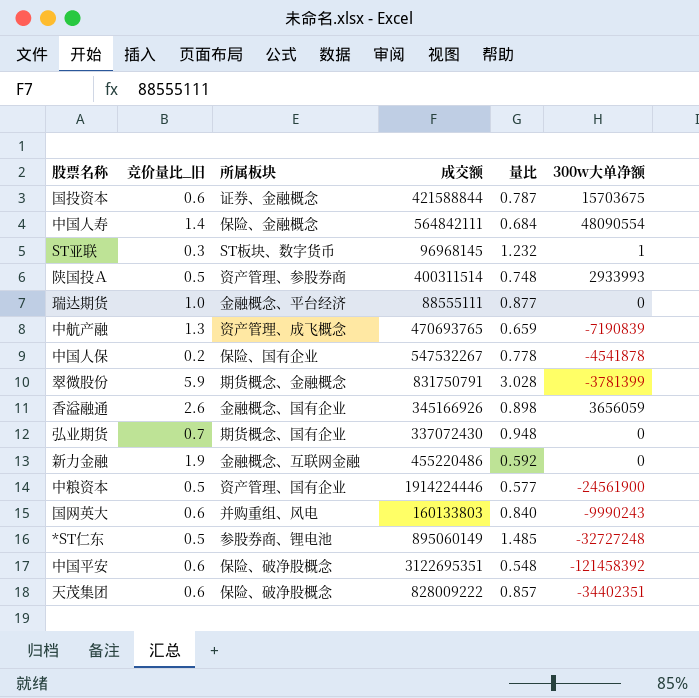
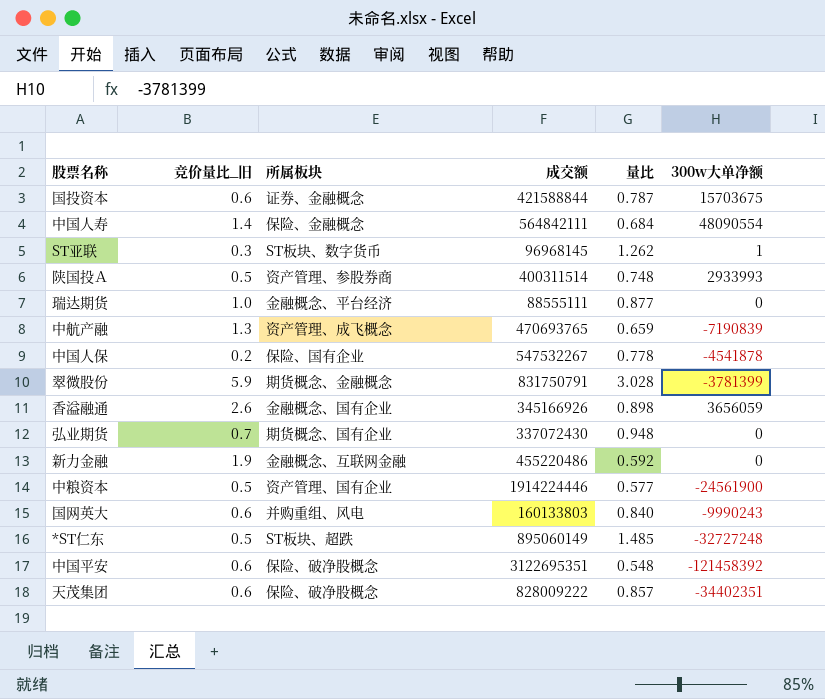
ST亚联 | 量比: 1.232 -> 1.262
*ST仁东 | 所属板块: 参股券商、锂电池 -> ST板块、超跌

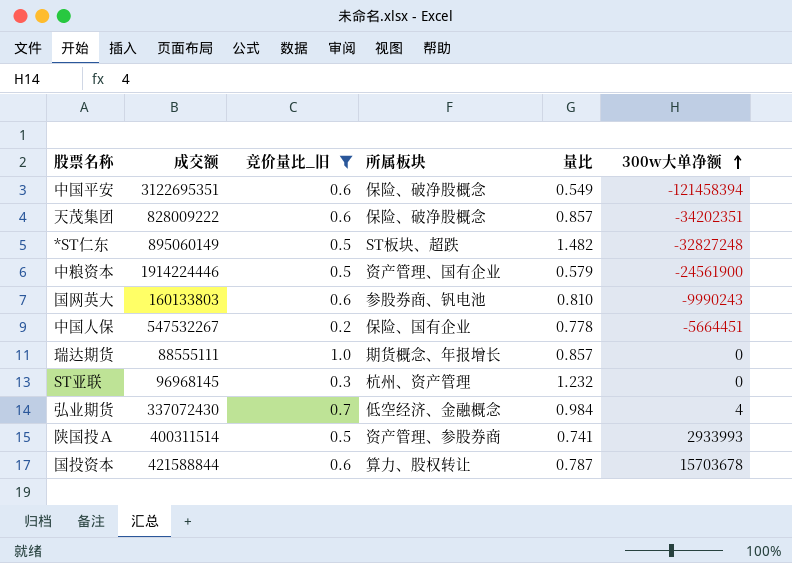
filter: none -> 竞价量比_旧 <= 1.0
row order: none -> 300w大单净额 ascending
column 成交额 | position: 4 -> 2
中国平安 | 量比: 0.548 -> 0.549
中国平安 | 300w大单净额: -121458392 -> -121458394
天茂集团 | 300w大单净额: -34402351 -> -34202351
*ST仁东 | 量比: 1.485 -> 1.482
*ST仁东 | 300w大单净额: -32727248 -> -32827248
中粮资本 | 量比: 0.577 -> 0.579
国网英大 | 所属板块: 并购重组、风电 -> 参股券商、钒电池
国网英大 | 量比: 0.840 -> 0.810
中国人保 | 300w大单净额: -4541878 -> -5664451
瑞达期货 | 所属板块: 金融概念、平台经济 -> 期货概念、年报增长
瑞达期货 | 量比: 0.877 -> 0.857
ST亚联 | 所属板块: ST板块、数字货币 -> 杭州、资产管理
ST亚联 | 量比: 1.262 -> 1.232
ST亚联 | 300w大单净额: 1 -> 0
弘业期货 | 所属板块: 期货概念、国有企业 -> 低空经济、金融概念
弘业期货 | 量比: 0.948 -> 0.984
弘业期货 | 300w大单净额: 0 -> 4
陕国投Ａ | 量比: 0.748 -> 0.741
国投资本 | 所属板块: 证券、金融概念 -> 算力、股权转让
国投资本 | 300w大单净额: 15703675 -> 15703678

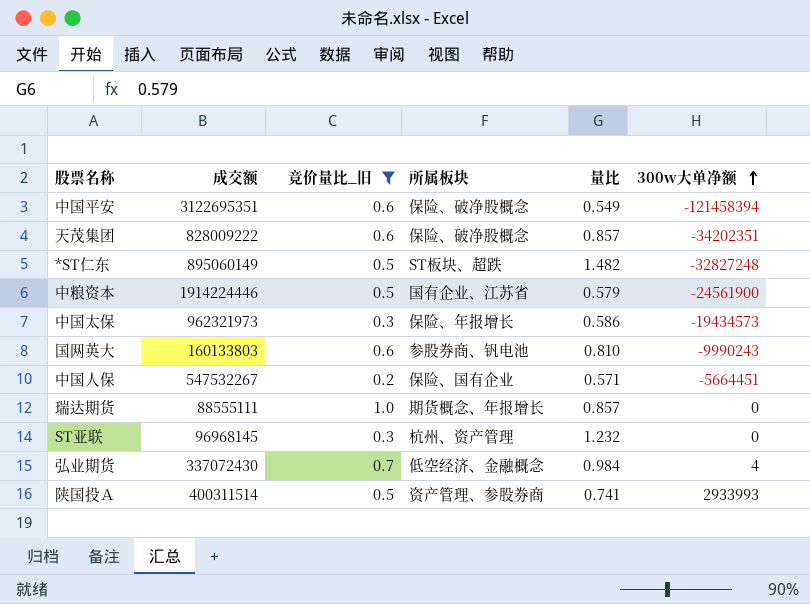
row 国投资本: 421588844 | 0.6 | 算力、股权转让 | 0.787 | 15703678 -> none
中粮资本 | 所属板块: 资产管理、国有企业 -> 国有企业、江苏省
row 中国太保: none -> 962321973 | 0.3 | 保险、年报增长 | 0.586 | -19434573
中国人保 | 量比: 0.778 -> 0.571

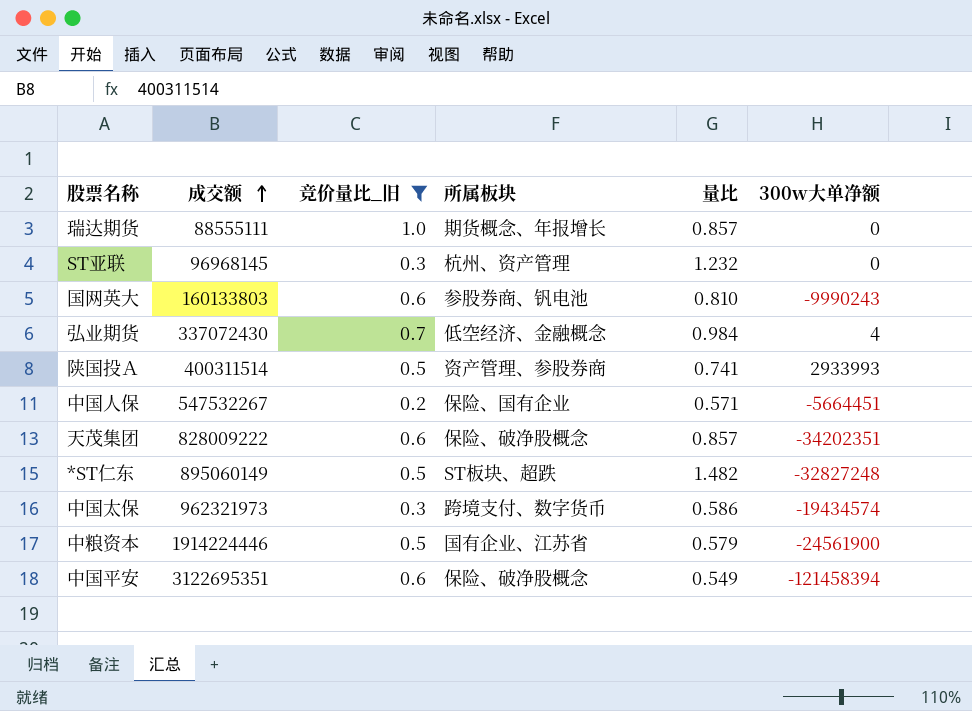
row order: 300w大单净额 ascending -> 成交额 ascending
中国太保 | 所属板块: 保险、年报增长 -> 跨境支付、数字货币
中国太保 | 300w大单净额: -19434573 -> -19434574

